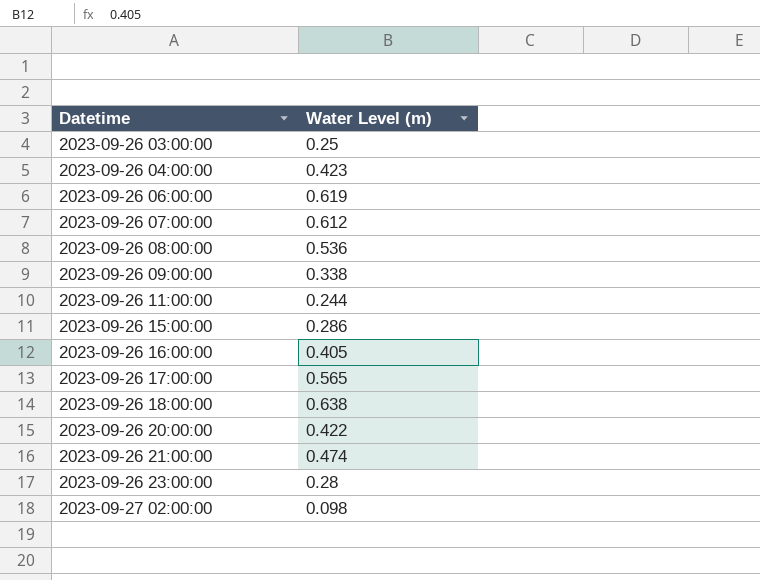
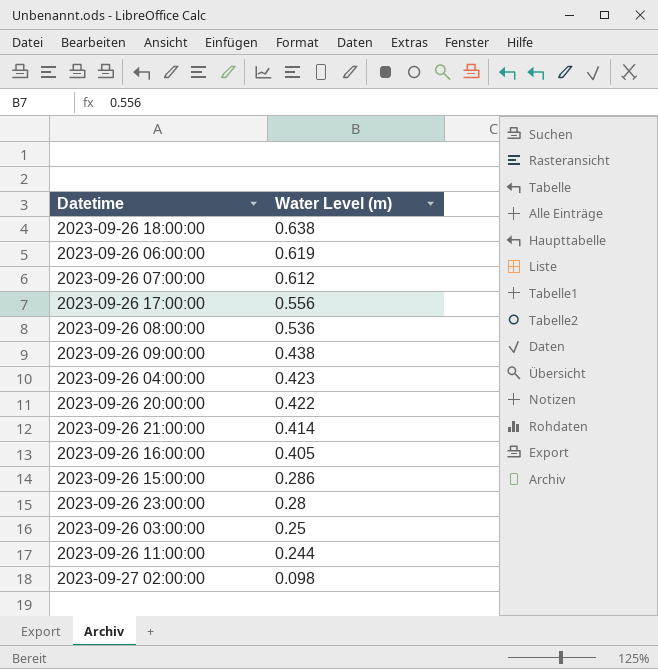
row order: Datetime ascending -> Water Level (m) descending
2023-09-26 17:00:00 | Water Level (m): 0.565 -> 0.556
2023-09-26 09:00:00 | Water Level (m): 0.338 -> 0.438
2023-09-26 21:00:00 | Water Level (m): 0.474 -> 0.414

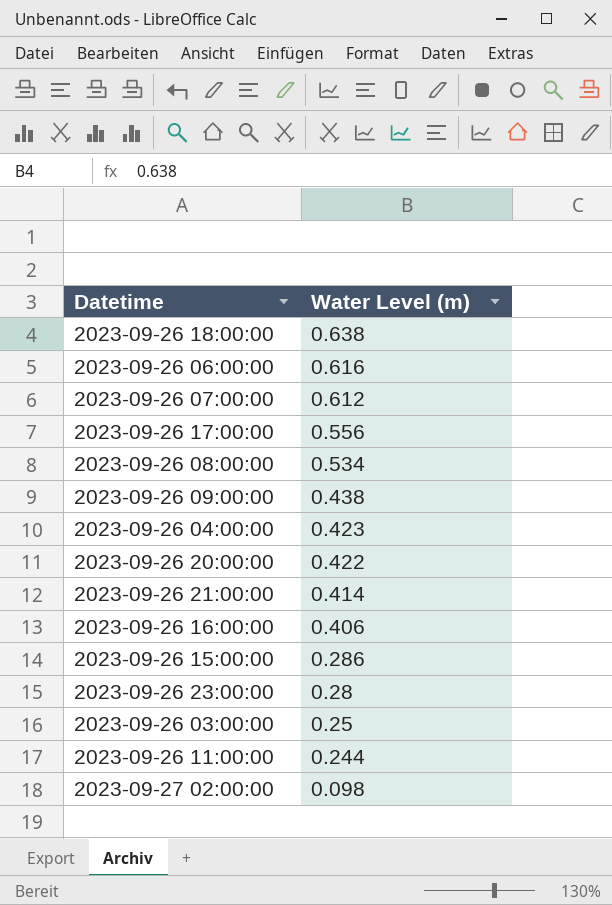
2023-09-26 06:00:00 | Water Level (m): 0.619 -> 0.616
2023-09-26 08:00:00 | Water Level (m): 0.536 -> 0.534
2023-09-26 16:00:00 | Water Level (m): 0.405 -> 0.406

